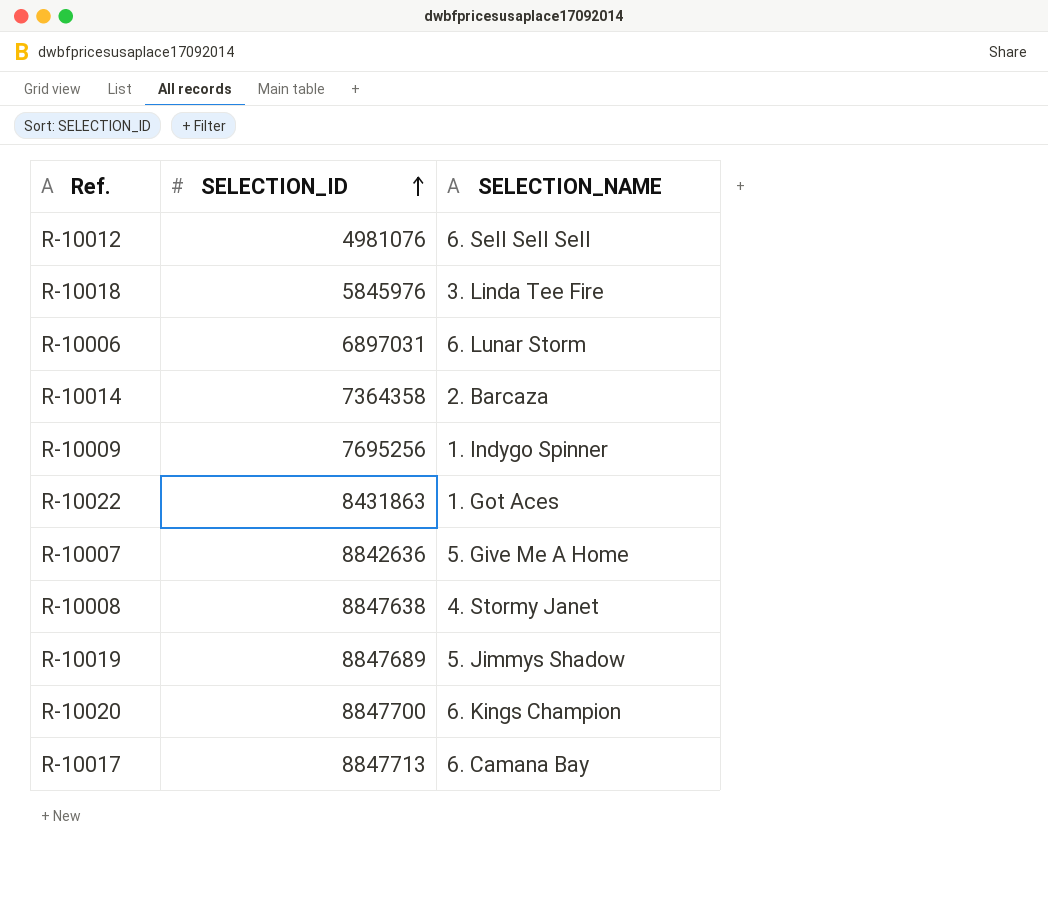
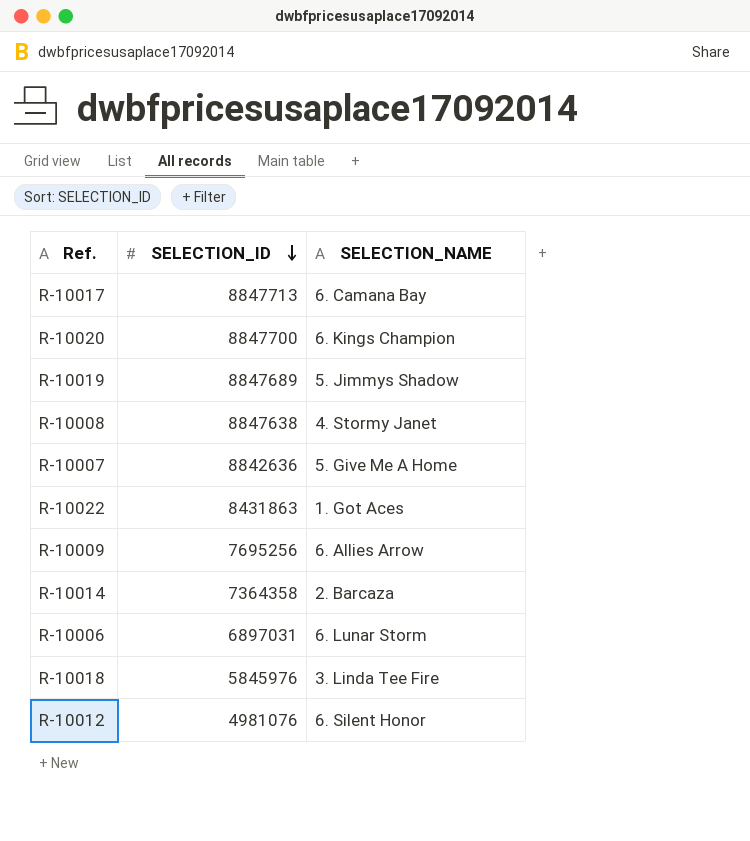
row order: SELECTION_ID ascending -> SELECTION_ID descending
R-10009 | SELECTION_NAME: 1. Indygo Spinner -> 6. Allies Arrow
R-10012 | SELECTION_NAME: 6. Sell Sell Sell -> 6. Silent Honor

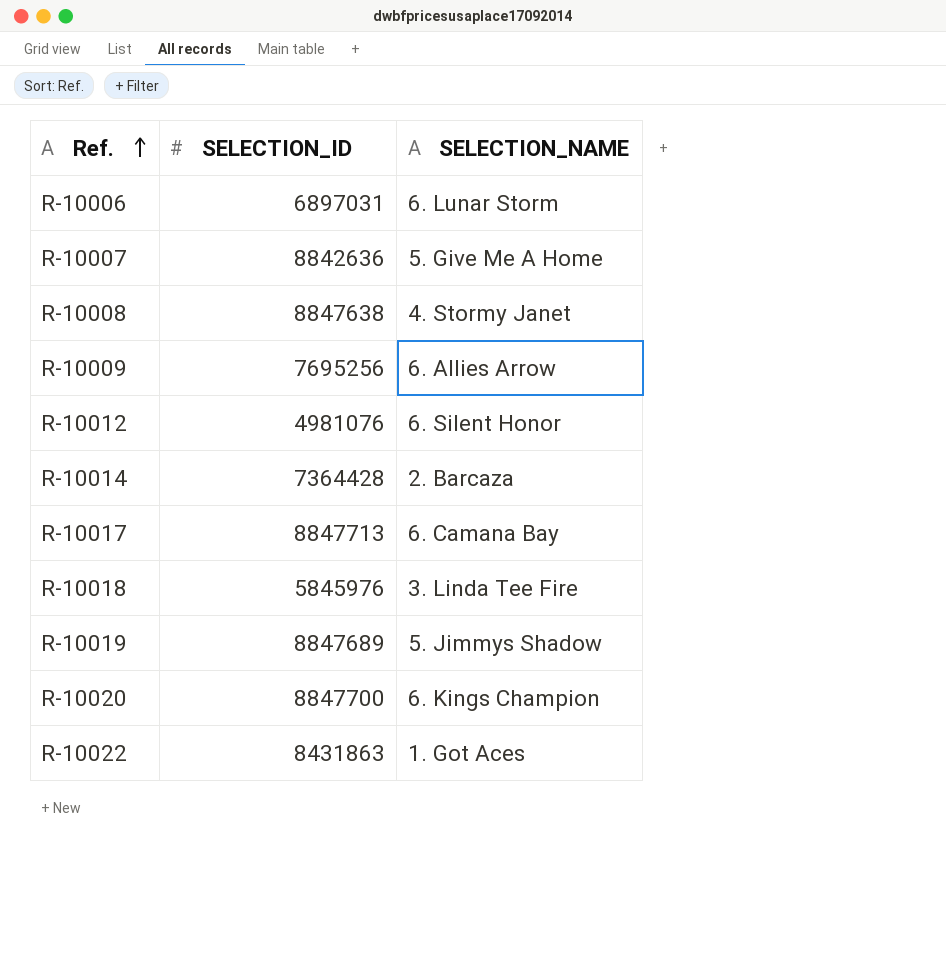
row order: SELECTION_ID descending -> Ref. ascending
R-10014 | SELECTION_ID: 7364358 -> 7364428

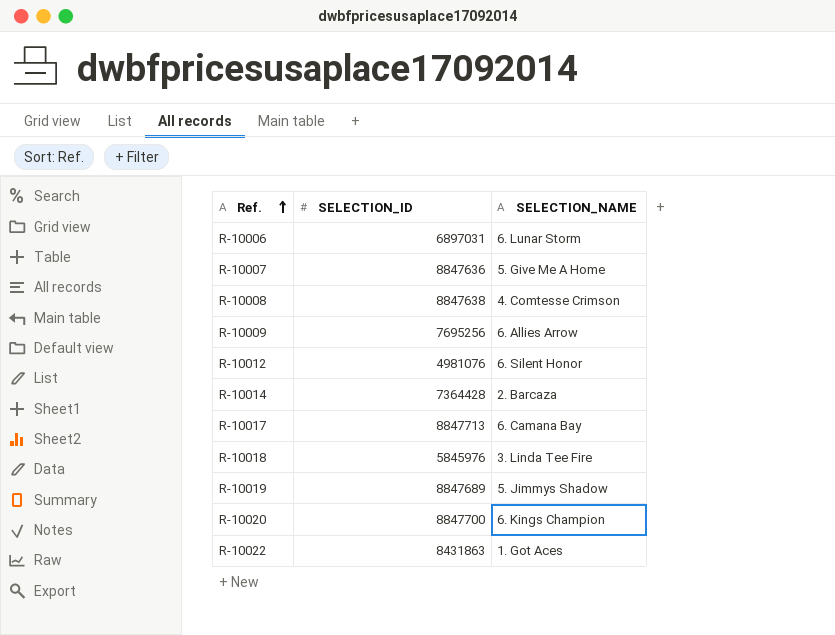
R-10007 | SELECTION_ID: 8842636 -> 8847636
R-10008 | SELECTION_NAME: 4. Stormy Janet -> 4. Comtesse Crimson

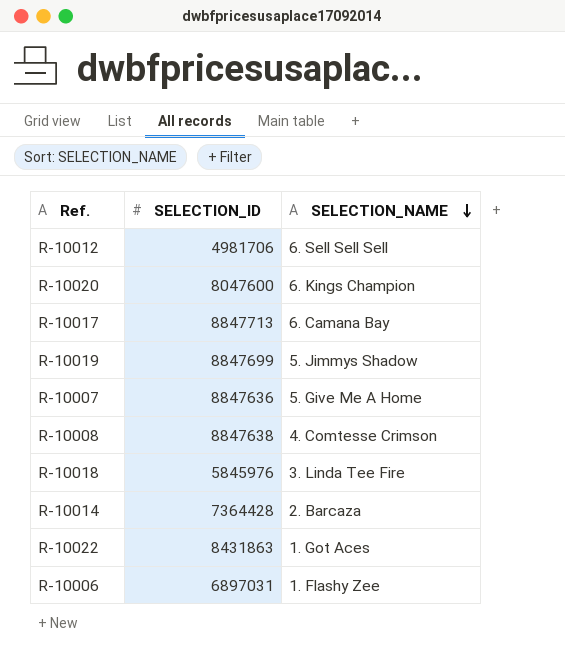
row order: Ref. ascending -> SELECTION_NAME descending
row R-10009: 7695256 | 6. Allies Arrow -> none
R-10012 | SELECTION_ID: 4981076 -> 4981706
R-10012 | SELECTION_NAME: 6. Silent Honor -> 6. Sell Sell Sell
R-10020 | SELECTION_ID: 8847700 -> 8047600
R-10019 | SELECTION_ID: 8847689 -> 8847699
R-10006 | SELECTION_NAME: 6. Lunar Storm -> 1. Flashy Zee

